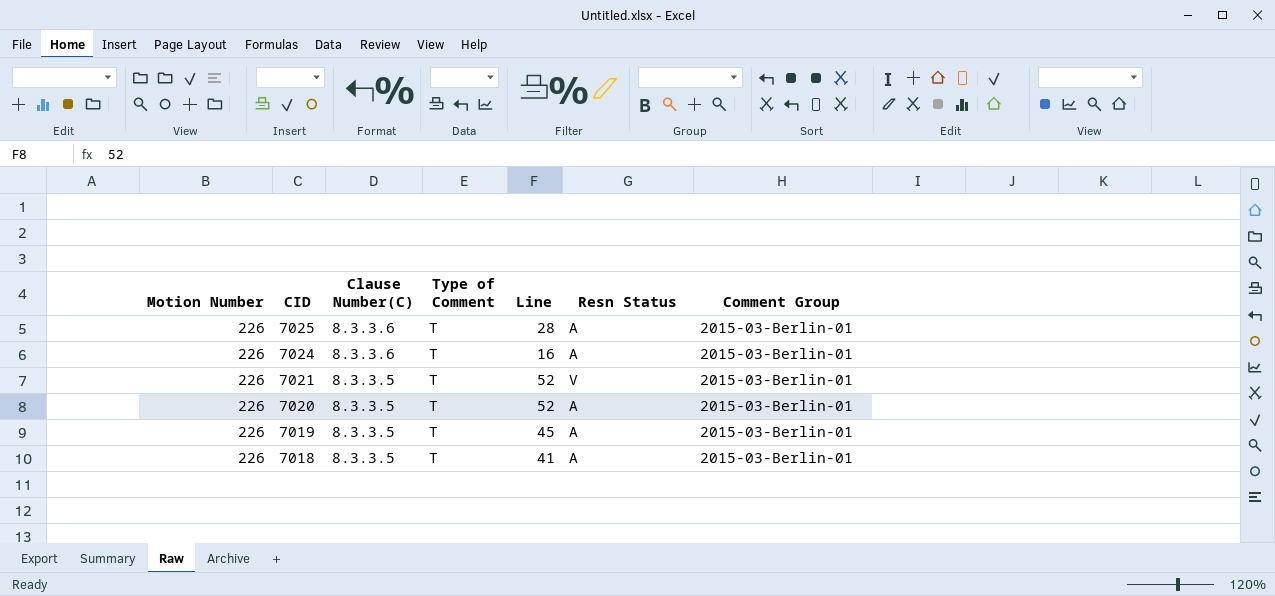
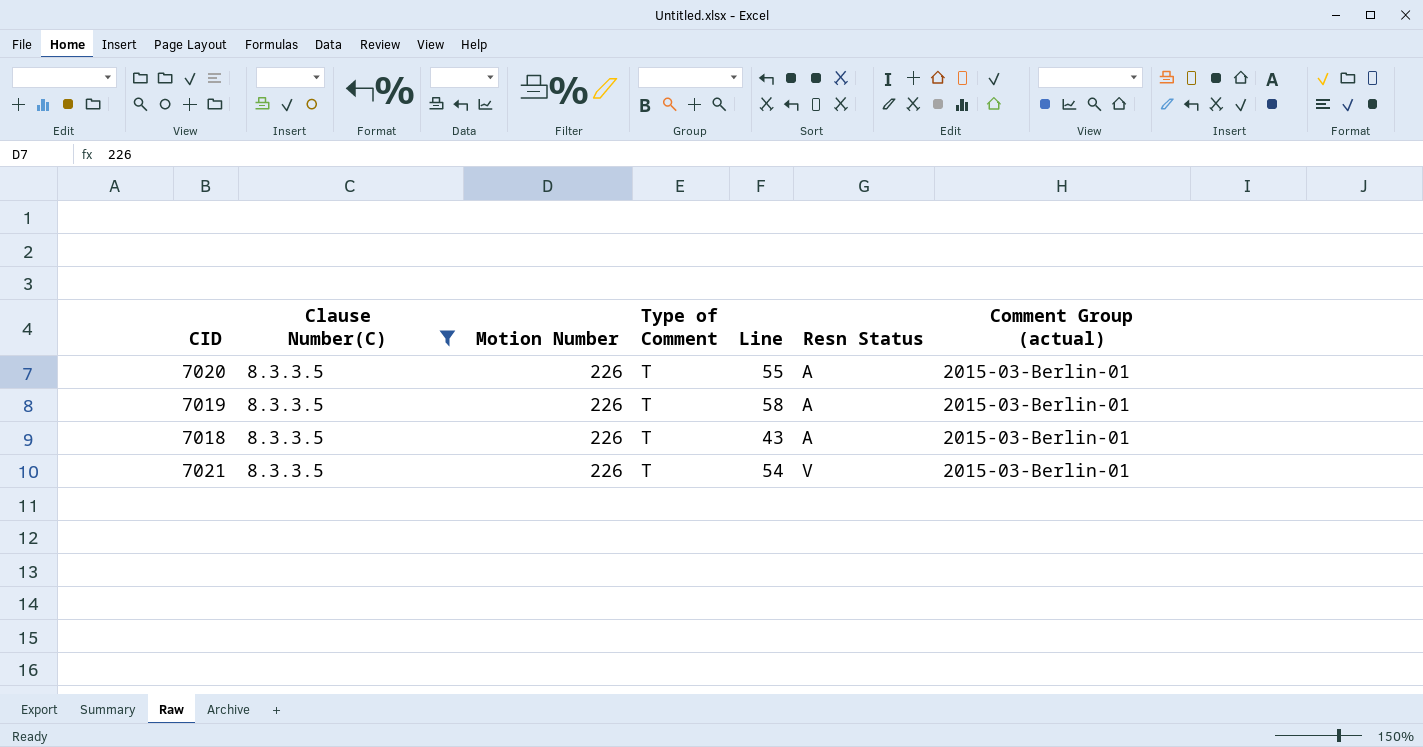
filter: none -> Clause Number(C) = 8.3.3.5
row order: CID descending -> Resn Status ascending
column Motion Number | position: 1 -> 3
column name: Comment Group -> Comment Group (actual)
7020 | Line: 52 -> 55
7019 | Line: 45 -> 58
7018 | Line: 41 -> 43
7021 | Line: 52 -> 54

